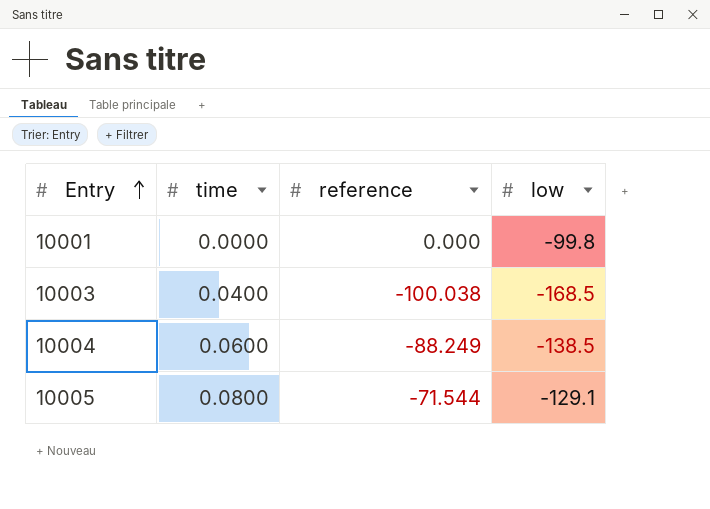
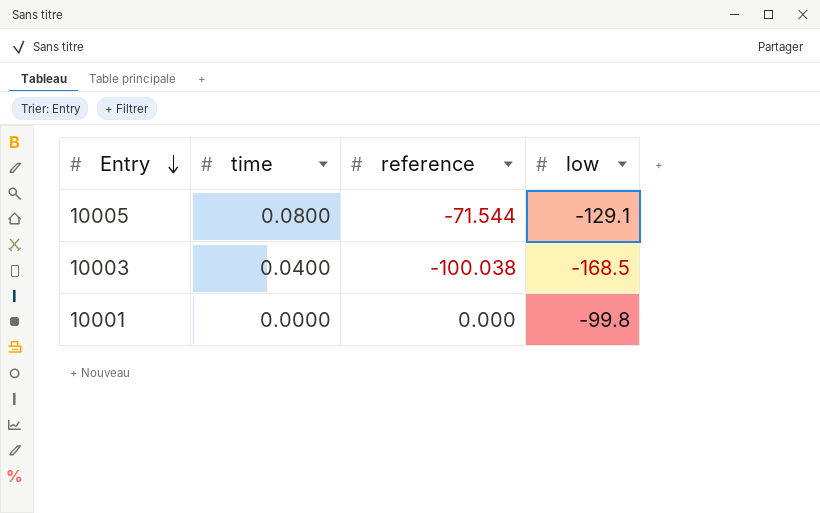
row order: Entry ascending -> Entry descending
row 10004: 0.0600 | -88.249 | -138.5 -> none

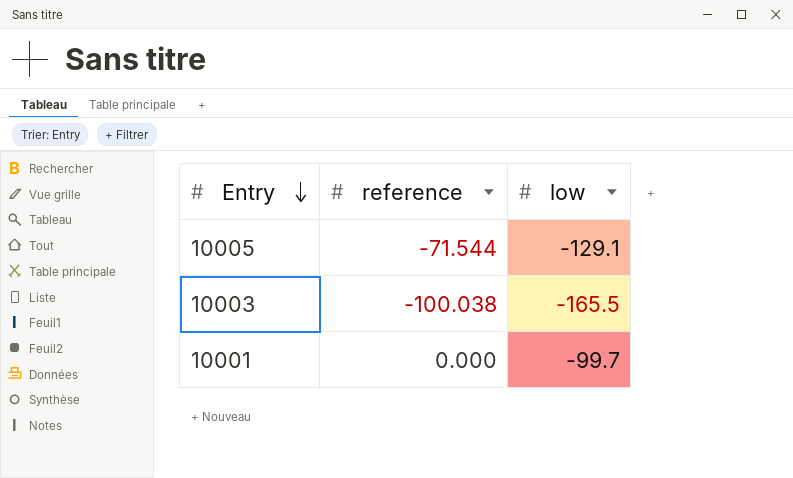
column time | position: 2 -> none
10003 | low: -168.5 -> -165.5
10001 | low: -99.8 -> -99.7

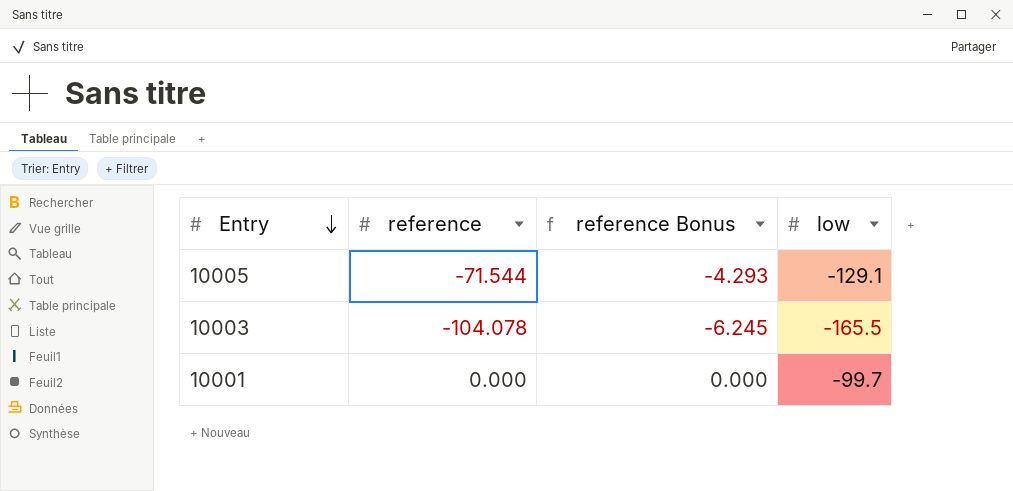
column reference Bonus | formula: none -> [reference] * 0.06
10003 | reference: -100.038 -> -104.078

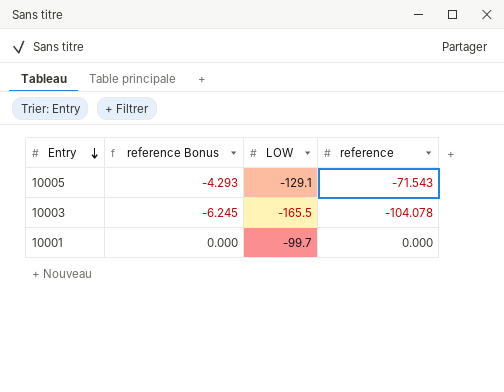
column name: low -> LOW
column reference | position: 2 -> 4
10005 | reference: -71.544 -> -71.543

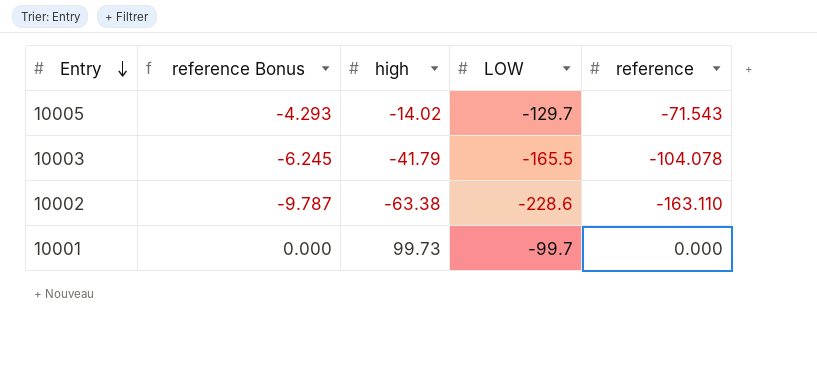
column high | position: none -> 3
10005 | LOW: -129.1 -> -129.7
row 10002: none -> -9.787 | -63.38 | -228.6 | -163.110

